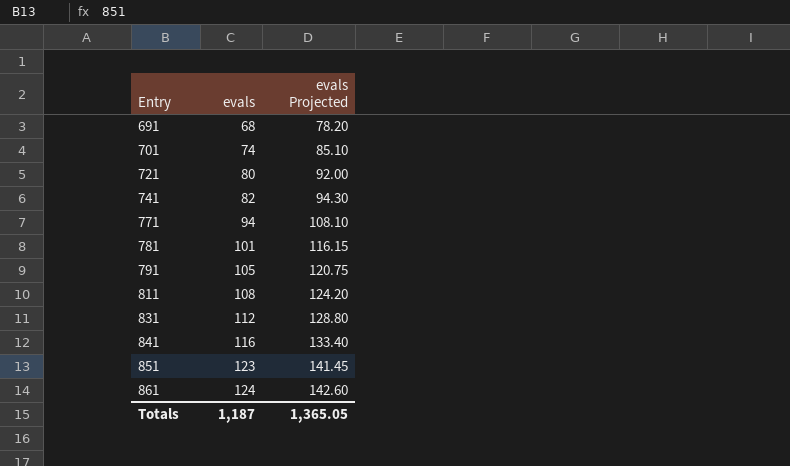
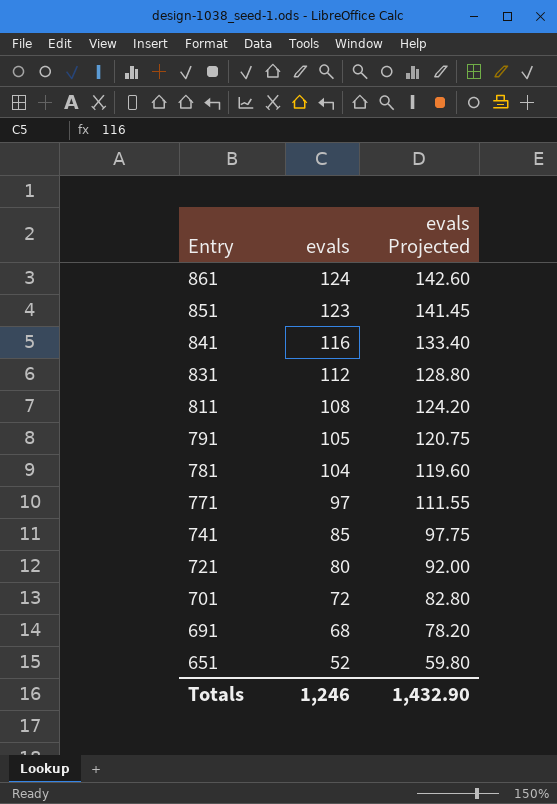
row order: Entry ascending -> Entry descending
781 | evals: 101 -> 104
781 | evals Projected: 116.15 -> 119.60
771 | evals: 94 -> 97
771 | evals Projected: 108.10 -> 111.55
741 | evals: 82 -> 85
741 | evals Projected: 94.30 -> 97.75
701 | evals: 74 -> 72
701 | evals Projected: 85.10 -> 82.80
row 651: none -> 52 | 59.80
Totals | evals: 1,187 -> 1,246
Totals | evals Projected: 1,365.05 -> 1,432.90

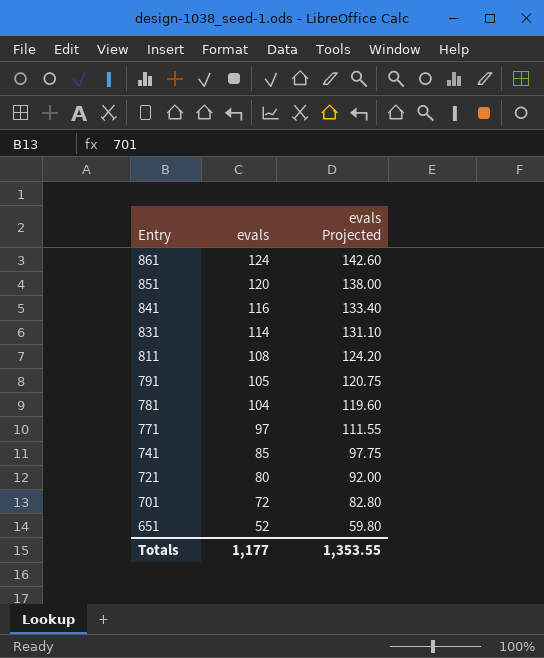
row 691: 68 | 78.20 -> none
851 | evals: 123 -> 120
851 | evals Projected: 141.45 -> 138.00
831 | evals: 112 -> 114
831 | evals Projected: 128.80 -> 131.10
Totals | evals: 1,246 -> 1,177
Totals | evals Projected: 1,432.90 -> 1,353.55

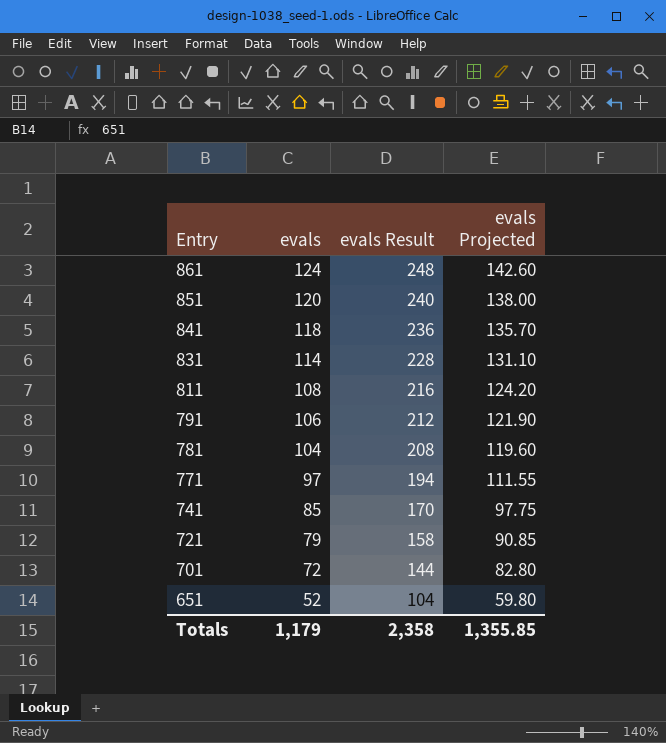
column evals Result | formula: none -> [evals] * 2
841 | evals: 116 -> 118
841 | evals Projected: 133.40 -> 135.70
791 | evals: 105 -> 106
791 | evals Projected: 120.75 -> 121.90
721 | evals: 80 -> 79
721 | evals Projected: 92.00 -> 90.85
Totals | evals: 1,177 -> 1,179
Totals | evals Projected: 1,353.55 -> 1,355.85

